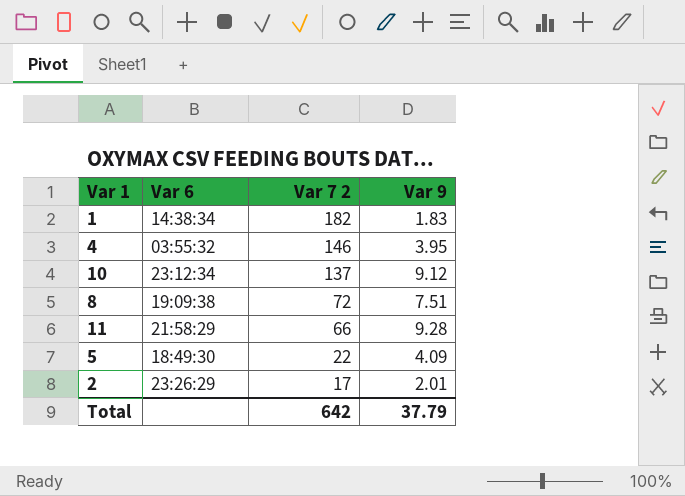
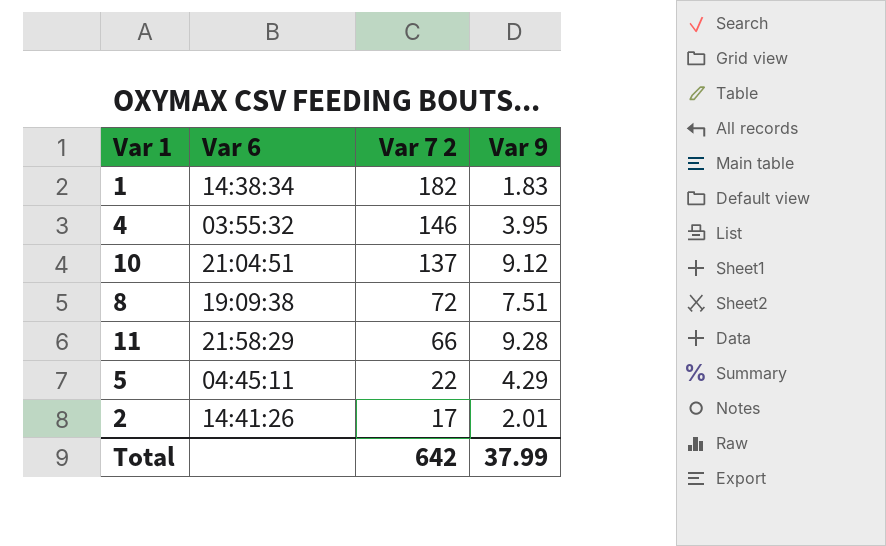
10 | Var 6: 23:12:34 -> 21:04:51
5 | Var 6: 18:49:30 -> 04:45:11
5 | Var 9: 4.09 -> 4.29
2 | Var 6: 23:26:29 -> 14:41:26
Total | Var 9: 37.79 -> 37.99

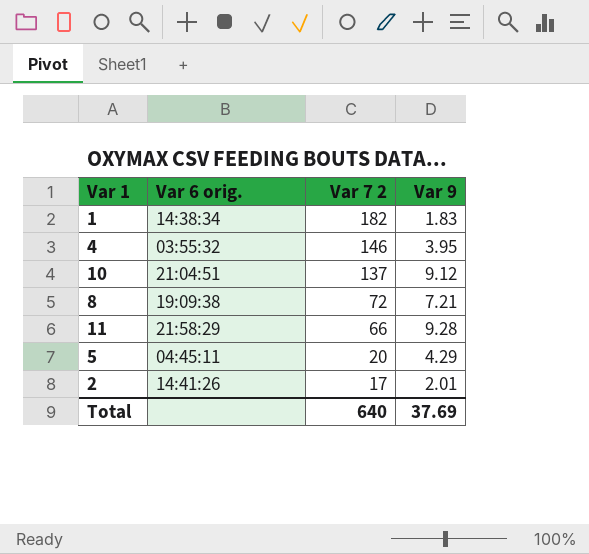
column name: Var 6 -> Var 6 orig.
8 | Var 9: 7.51 -> 7.21
5 | Var 7 2: 22 -> 20
Total | Var 7 2: 642 -> 640
Total | Var 9: 37.99 -> 37.69

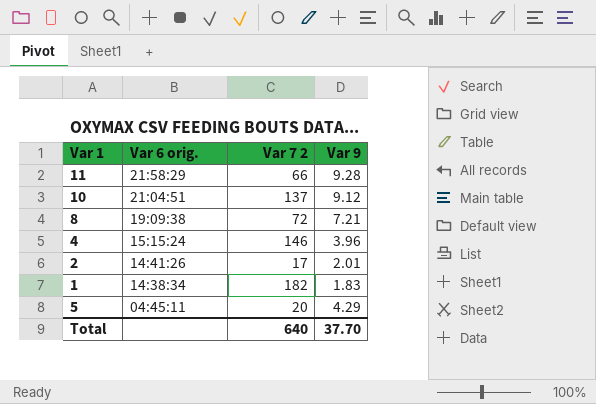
row order: Var 7 2 descending -> Var 6 orig. descending
4 | Var 6 orig.: 03:55:32 -> 15:15:24
4 | Var 9: 3.95 -> 3.96
Total | Var 9: 37.69 -> 37.70

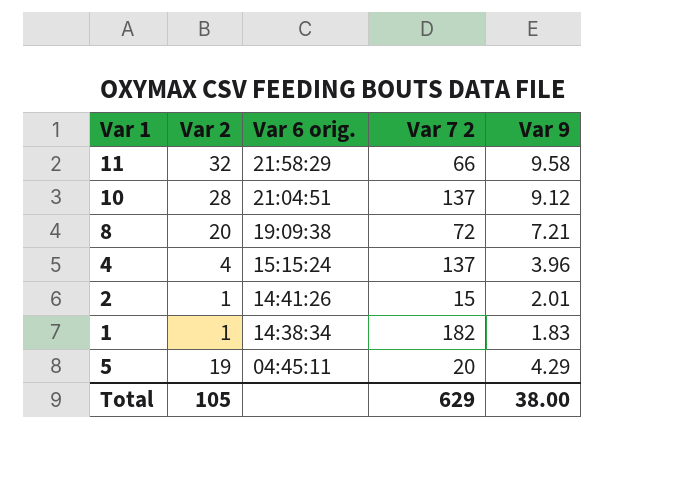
column Var 2 | position: none -> 2
11 | Var 9: 9.28 -> 9.58
4 | Var 7 2: 146 -> 137
2 | Var 7 2: 17 -> 15
Total | Var 7 2: 640 -> 629
Total | Var 9: 37.70 -> 38.00

